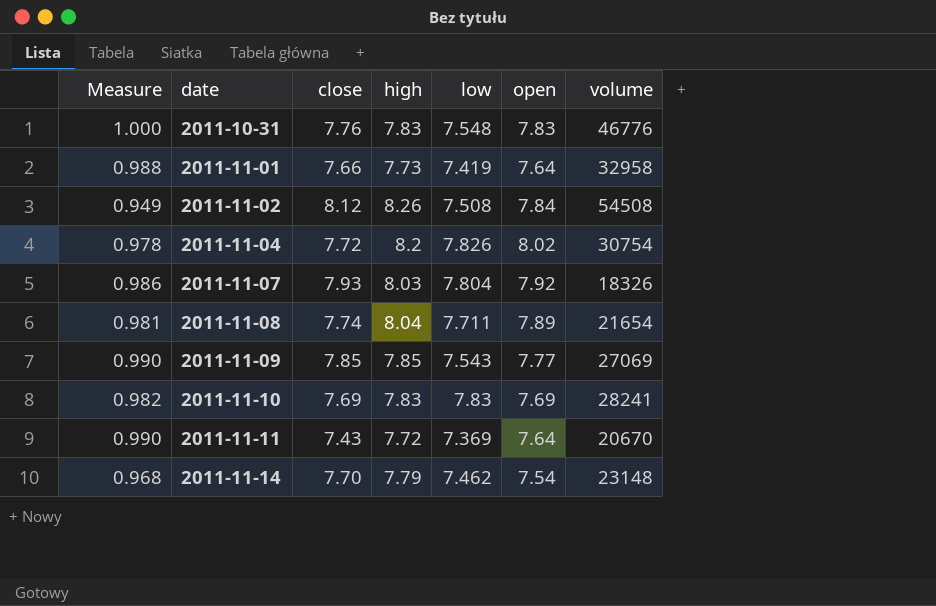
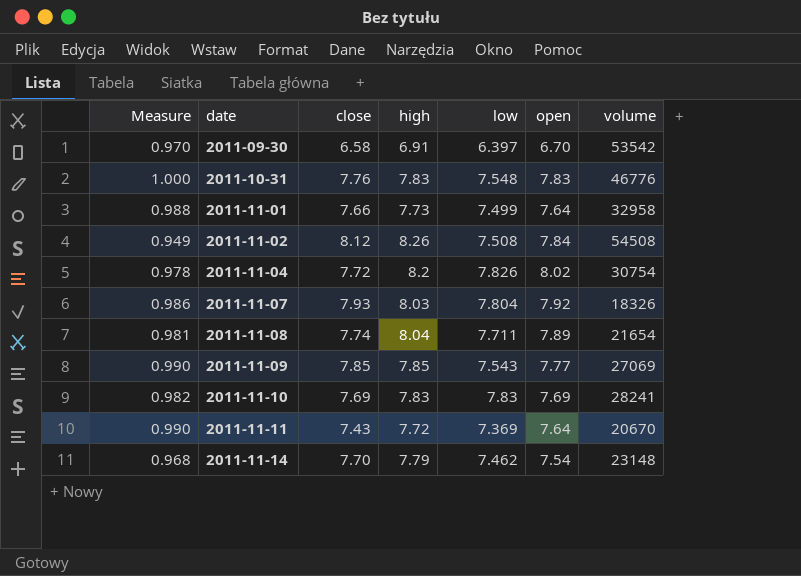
row 2011-09-30: none -> 0.970 | 6.58 | 6.91 | 6.397 | 6.70 | 53542
2011-11-01 | low: 7.419 -> 7.499

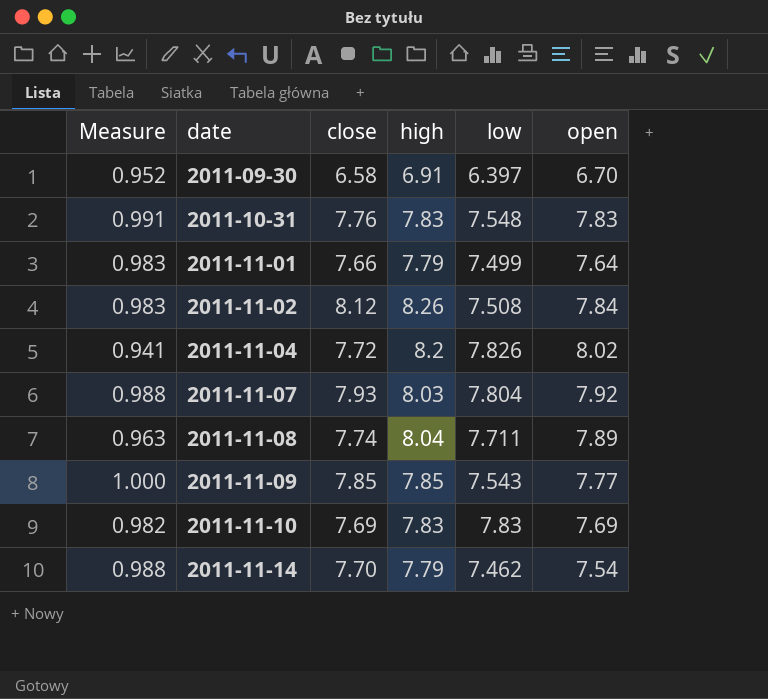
column volume | position: 7 -> none
column Measure | formula: [open] / [high] -> [close] / [high]
row 2011-11-11: 0.990 | 7.43 | 7.72 | 7.369 | 7.64 | 20670 -> none
2011-11-01 | high: 7.73 -> 7.79

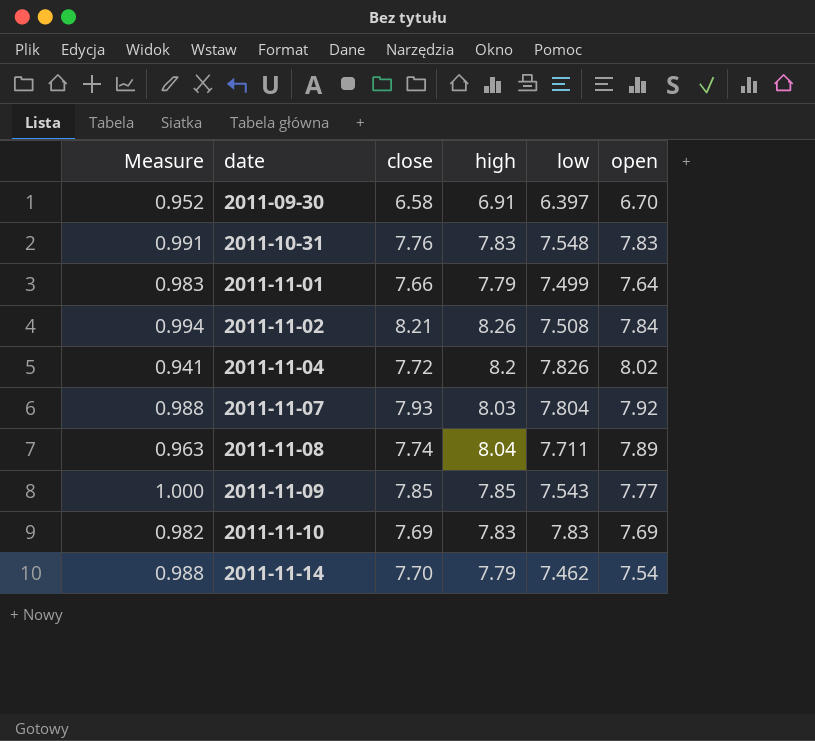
2011-11-02 | Measure: 0.983 -> 0.994
2011-11-02 | close: 8.12 -> 8.21

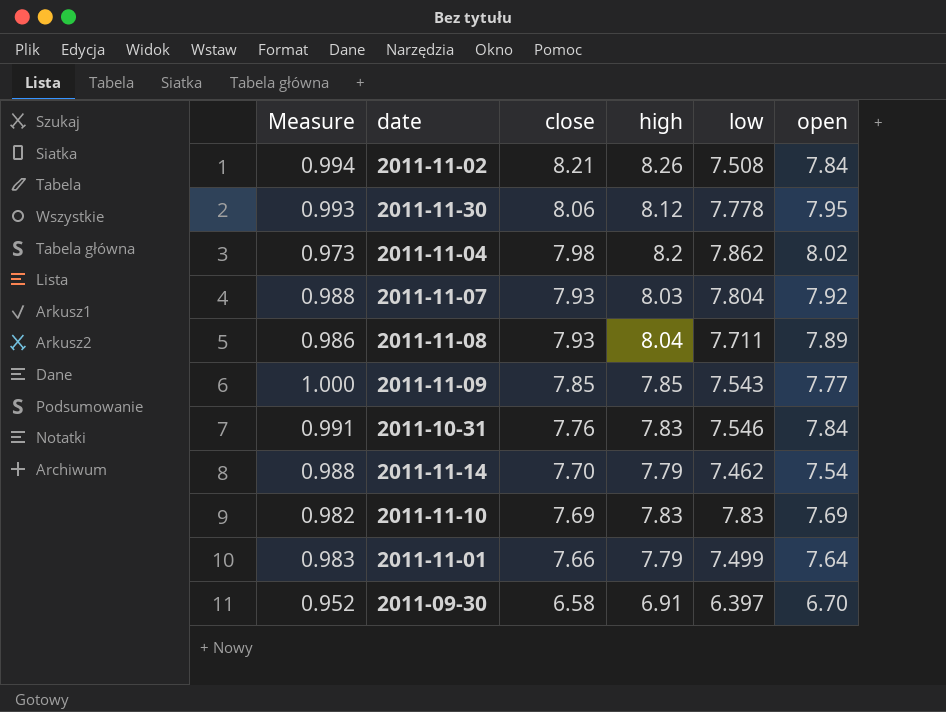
row order: date ascending -> close descending
row 2011-11-30: none -> 0.993 | 8.06 | 8.12 | 7.778 | 7.95
2011-11-04 | Measure: 0.941 -> 0.973
2011-11-04 | close: 7.72 -> 7.98
2011-11-04 | low: 7.826 -> 7.862
2011-11-08 | Measure: 0.963 -> 0.986
2011-11-08 | close: 7.74 -> 7.93
2011-10-31 | low: 7.548 -> 7.546
2011-10-31 | open: 7.83 -> 7.84

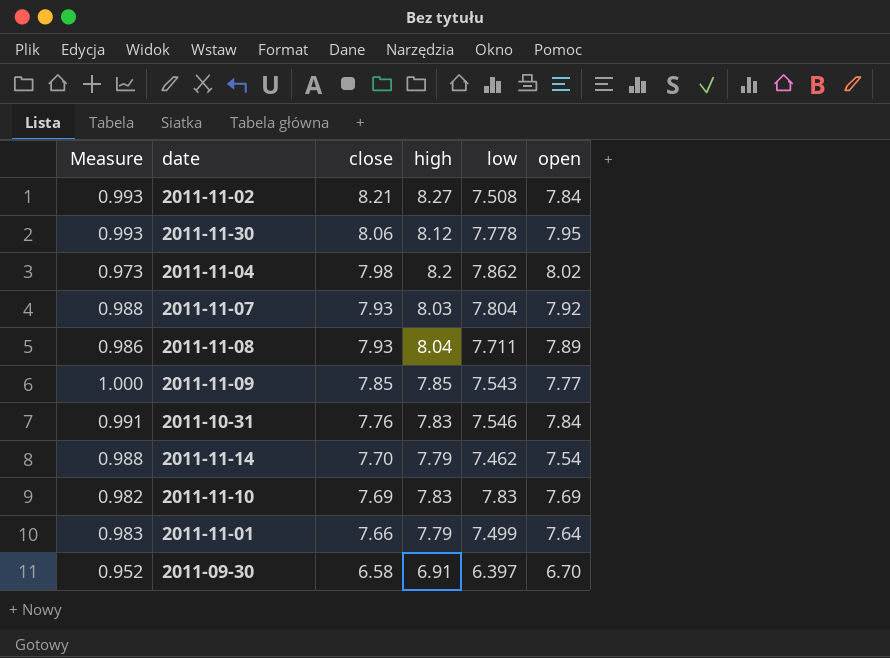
2011-11-02 | Measure: 0.994 -> 0.993
2011-11-02 | high: 8.26 -> 8.27

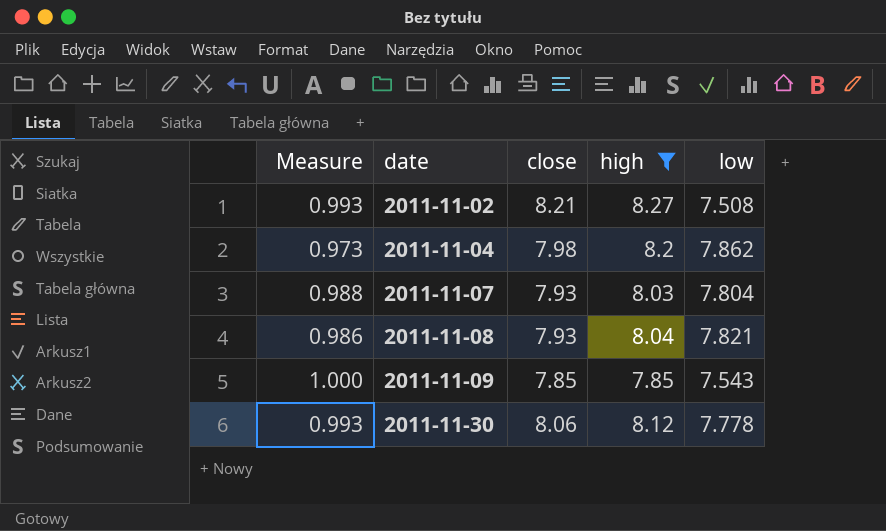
filter: none -> high >= 7.85
row order: close descending -> date ascending
column open | position: 6 -> none
2011-11-08 | low: 7.711 -> 7.821

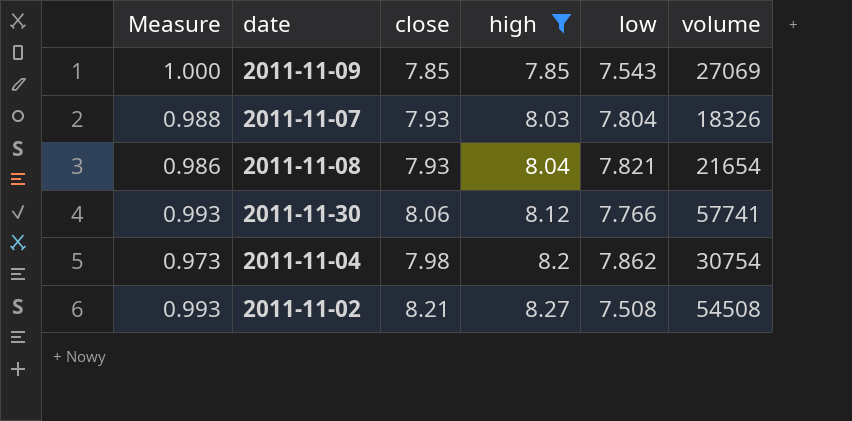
row order: date ascending -> high ascending
column volume | position: none -> 6
2011-11-30 | low: 7.778 -> 7.766

